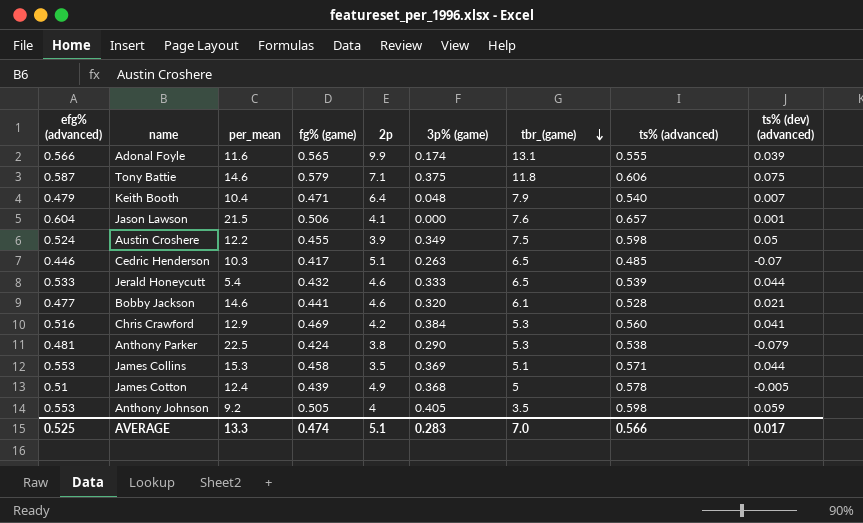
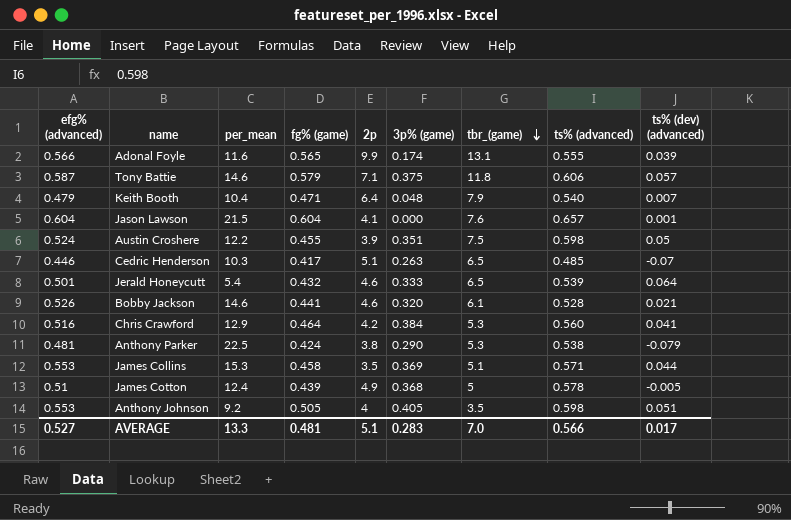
Tony Battie | ts% (dev) (advanced): 0.075 -> 0.057
Jason Lawson | fg% (game): 0.506 -> 0.604
Austin Croshere | 3p% (game): 0.349 -> 0.351
Jerald Honeycutt | efg% (advanced): 0.533 -> 0.501
Jerald Honeycutt | ts% (dev) (advanced): 0.044 -> 0.064
Bobby Jackson | efg% (advanced): 0.477 -> 0.526
Chris Crawford | fg% (game): 0.469 -> 0.464
Anthony Johnson | ts% (dev) (advanced): 0.059 -> 0.051
AVERAGE | efg% (advanced): 0.525 -> 0.527
AVERAGE | fg% (game): 0.474 -> 0.481

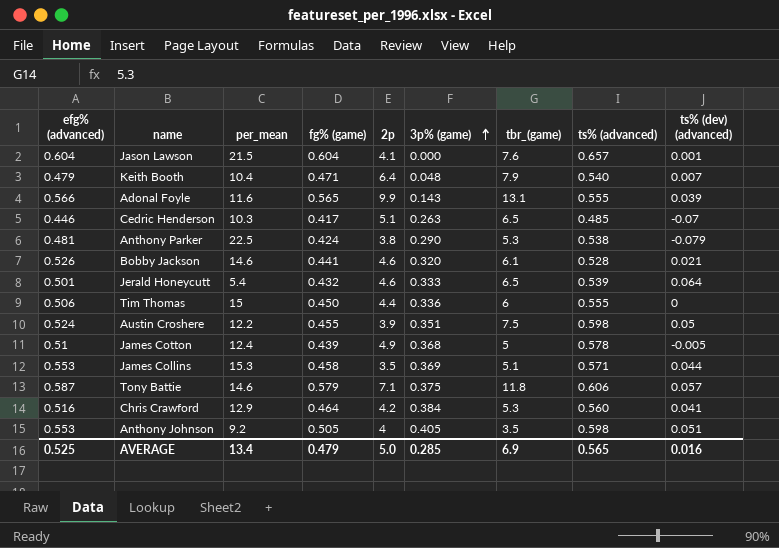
row order: tbr_(game) descending -> 3p% (game) ascending
Adonal Foyle | 3p% (game): 0.174 -> 0.143
row Tim Thomas: none -> 0.506 | 15 | 0.450 | 4.4 | 0.336 | 6 | 0.555 | 0
AVERAGE | efg% (advanced): 0.527 -> 0.525
AVERAGE | per_mean: 13.3 -> 13.4
AVERAGE | fg% (game): 0.481 -> 0.479
AVERAGE | 2p: 5.1 -> 5.0
AVERAGE | 3p% (game): 0.283 -> 0.285
AVERAGE | tbr_(game): 7.0 -> 6.9
AVERAGE | ts% (advanced): 0.566 -> 0.565
AVERAGE | ts% (dev) (advanced): 0.017 -> 0.016

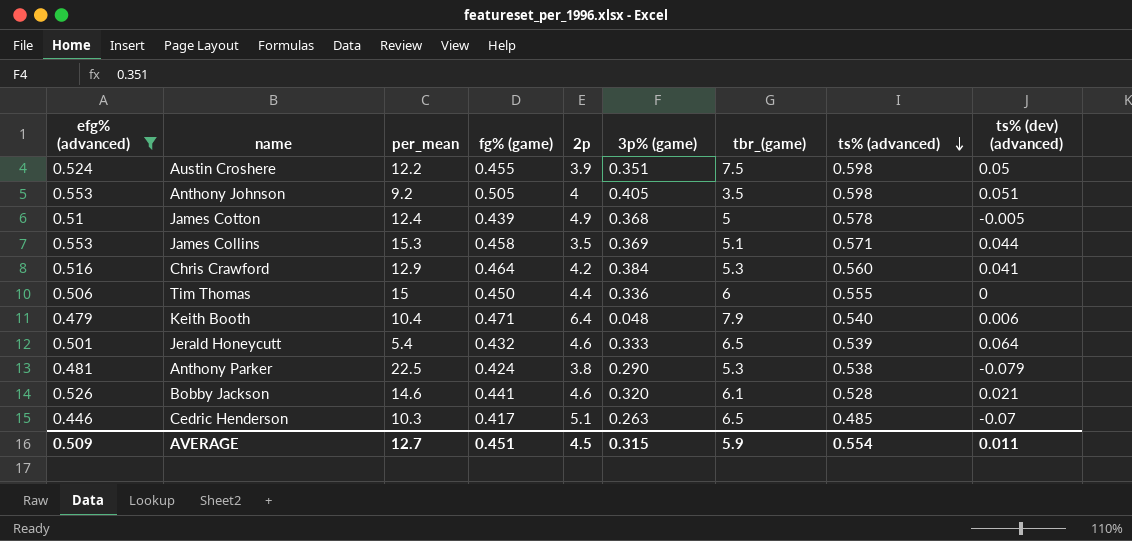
filter: none -> efg% (advanced) <= 0.553
row order: 3p% (game) ascending -> ts% (advanced) descending
Keith Booth | ts% (dev) (advanced): 0.007 -> 0.006
AVERAGE | efg% (advanced): 0.525 -> 0.509
AVERAGE | per_mean: 13.4 -> 12.7
AVERAGE | fg% (game): 0.479 -> 0.451
AVERAGE | 2p: 5.0 -> 4.5
AVERAGE | 3p% (game): 0.285 -> 0.315
AVERAGE | tbr_(game): 6.9 -> 5.9
AVERAGE | ts% (advanced): 0.565 -> 0.554
AVERAGE | ts% (dev) (advanced): 0.016 -> 0.011

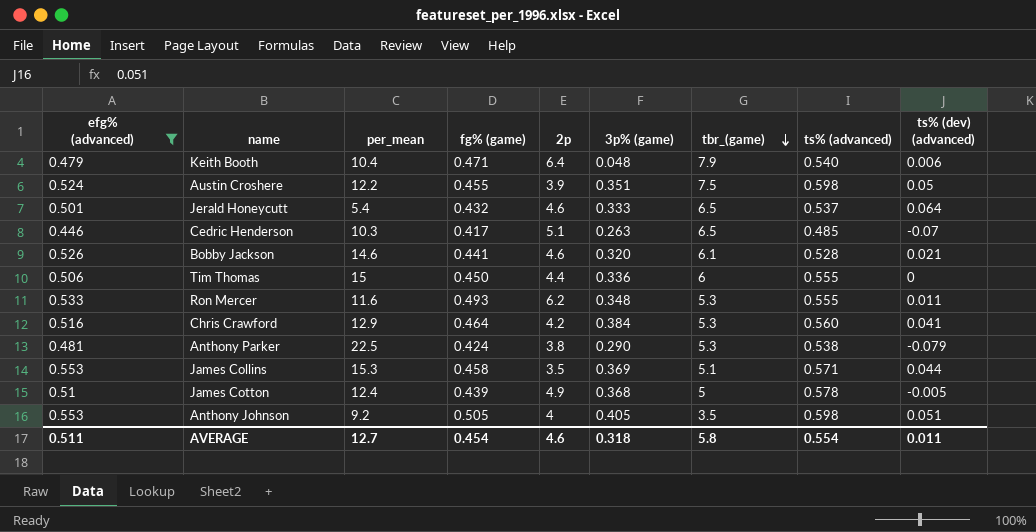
row order: ts% (advanced) descending -> tbr_(game) descending
Jerald Honeycutt | ts% (advanced): 0.539 -> 0.537
row Ron Mercer: none -> 0.533 | 11.6 | 0.493 | 6.2 | 0.348 | 5.3 | 0.555 | 0.011
AVERAGE | efg% (advanced): 0.509 -> 0.511
AVERAGE | fg% (game): 0.451 -> 0.454
AVERAGE | 2p: 4.5 -> 4.6
AVERAGE | 3p% (game): 0.315 -> 0.318
AVERAGE | tbr_(game): 5.9 -> 5.8

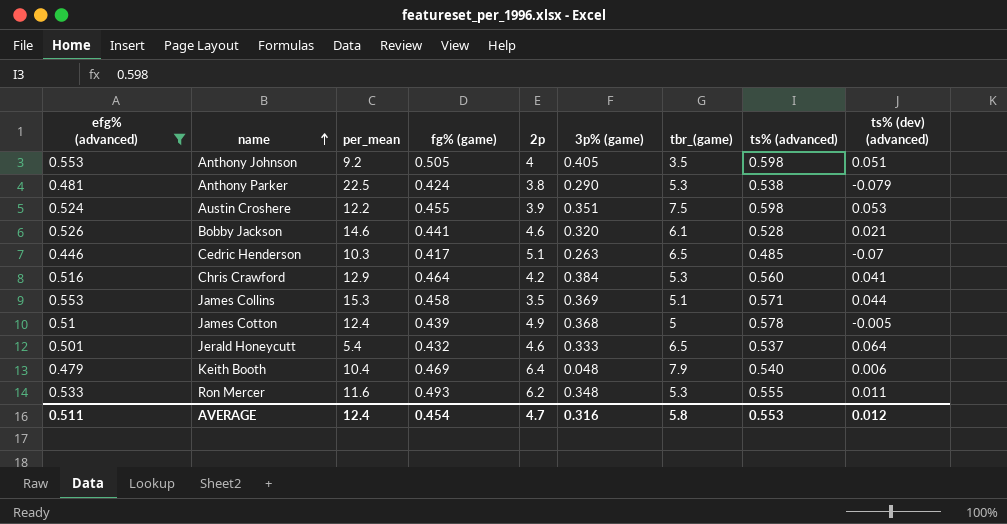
row order: tbr_(game) descending -> name ascending
row Tim Thomas: 0.506 | 15 | 0.450 | 4.4 | 0.336 | 6 | 0.555 | 0 -> none
Austin Croshere | ts% (dev) (advanced): 0.05 -> 0.053
Keith Booth | fg% (game): 0.471 -> 0.469
AVERAGE | per_mean: 12.7 -> 12.4
AVERAGE | 2p: 4.6 -> 4.7
AVERAGE | 3p% (game): 0.318 -> 0.316
AVERAGE | ts% (advanced): 0.554 -> 0.553
AVERAGE | ts% (dev) (advanced): 0.011 -> 0.012

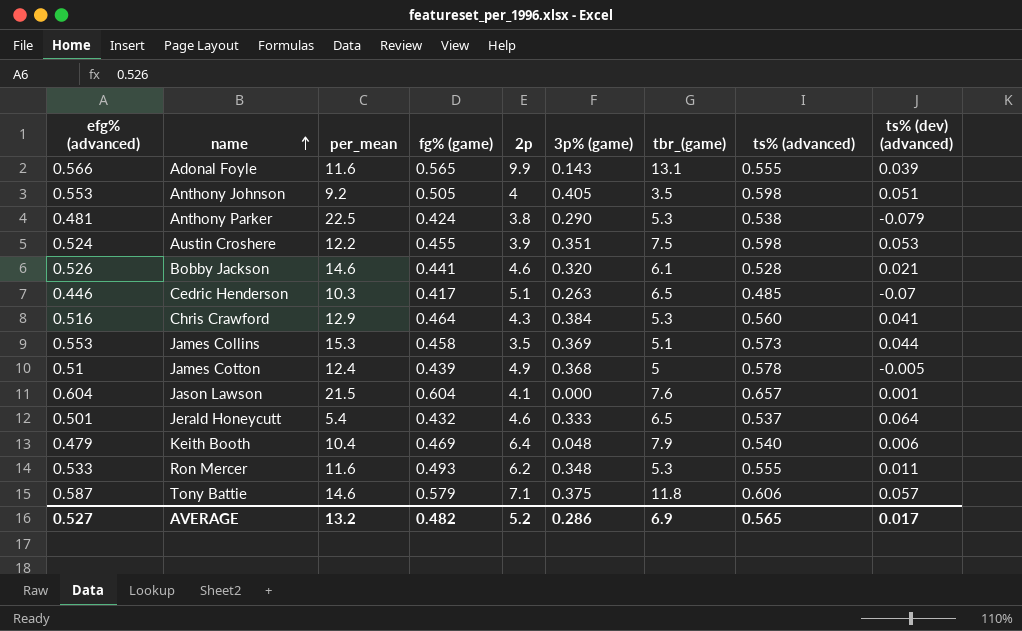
filter: efg% (advanced) <= 0.553 -> none
Chris Crawford | 2p: 4.2 -> 4.3
James Collins | ts% (advanced): 0.571 -> 0.573
AVERAGE | efg% (advanced): 0.511 -> 0.527
AVERAGE | per_mean: 12.4 -> 13.2
AVERAGE | fg% (game): 0.454 -> 0.482
AVERAGE | 2p: 4.7 -> 5.2
AVERAGE | 3p% (game): 0.316 -> 0.286
AVERAGE | tbr_(game): 5.8 -> 6.9
AVERAGE | ts% (advanced): 0.553 -> 0.565
AVERAGE | ts% (dev) (advanced): 0.012 -> 0.017

